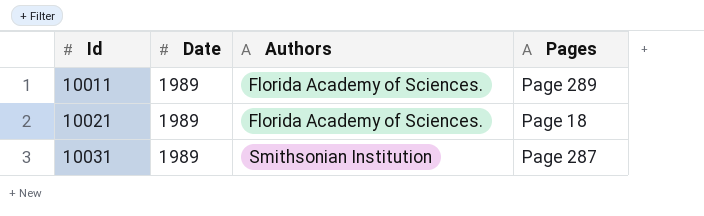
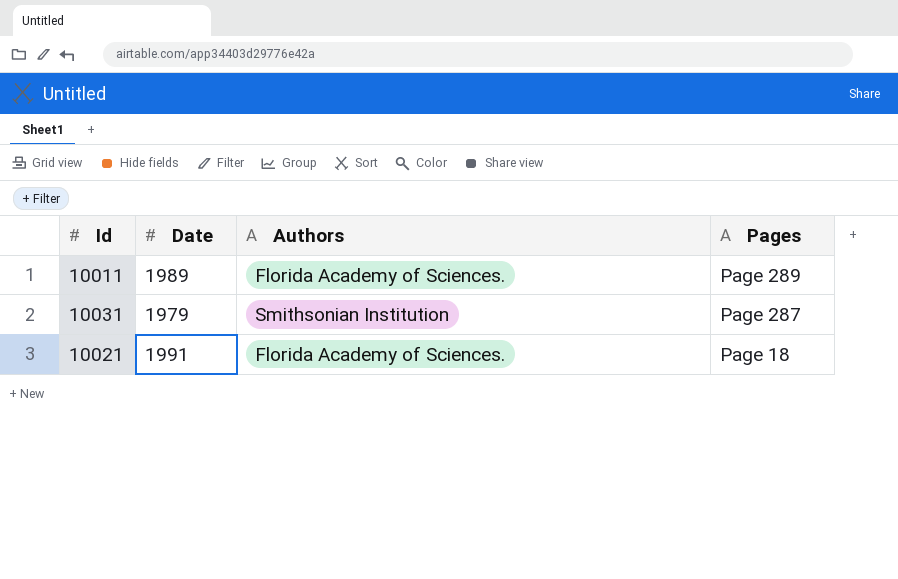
row order: Id ascending -> Pages descending
10031 | Date: 1989 -> 1979
10021 | Date: 1989 -> 1991

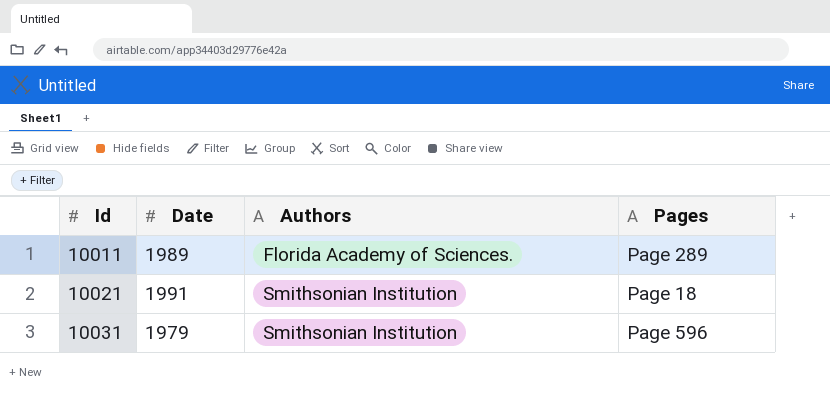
row order: Pages descending -> Id ascending
10021 | Authors: Florida Academy of Sciences. -> Smithsonian Institution
10031 | Pages: Page 287 -> Page 596

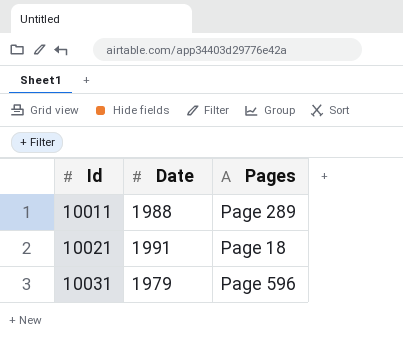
column Authors | position: 3 -> none
10011 | Date: 1989 -> 1988

